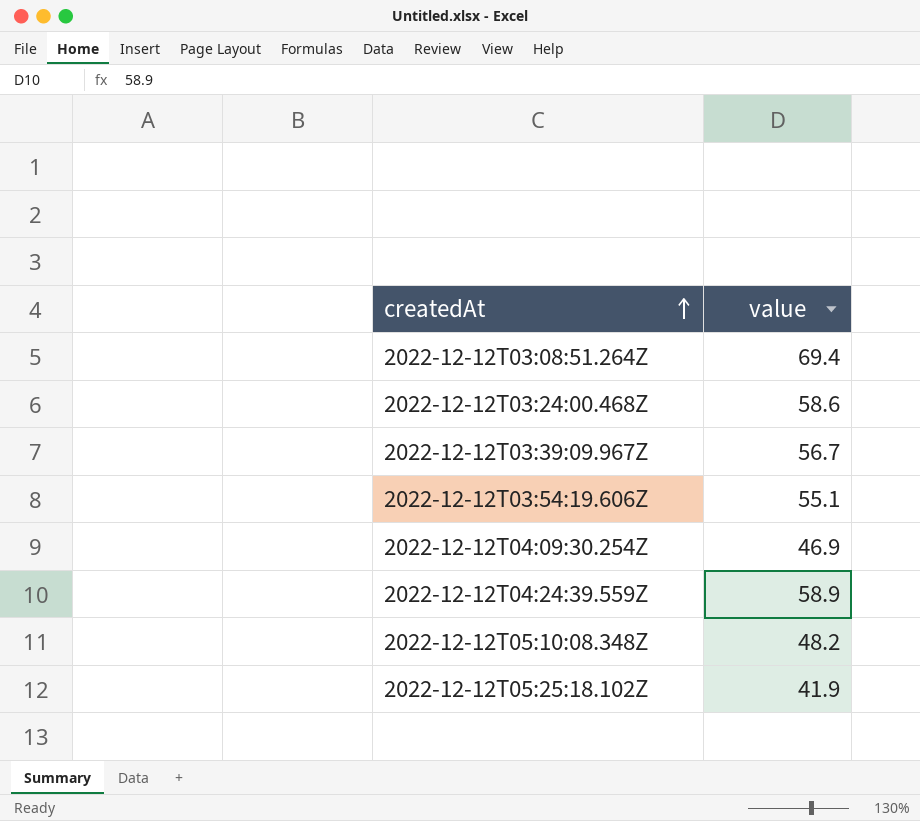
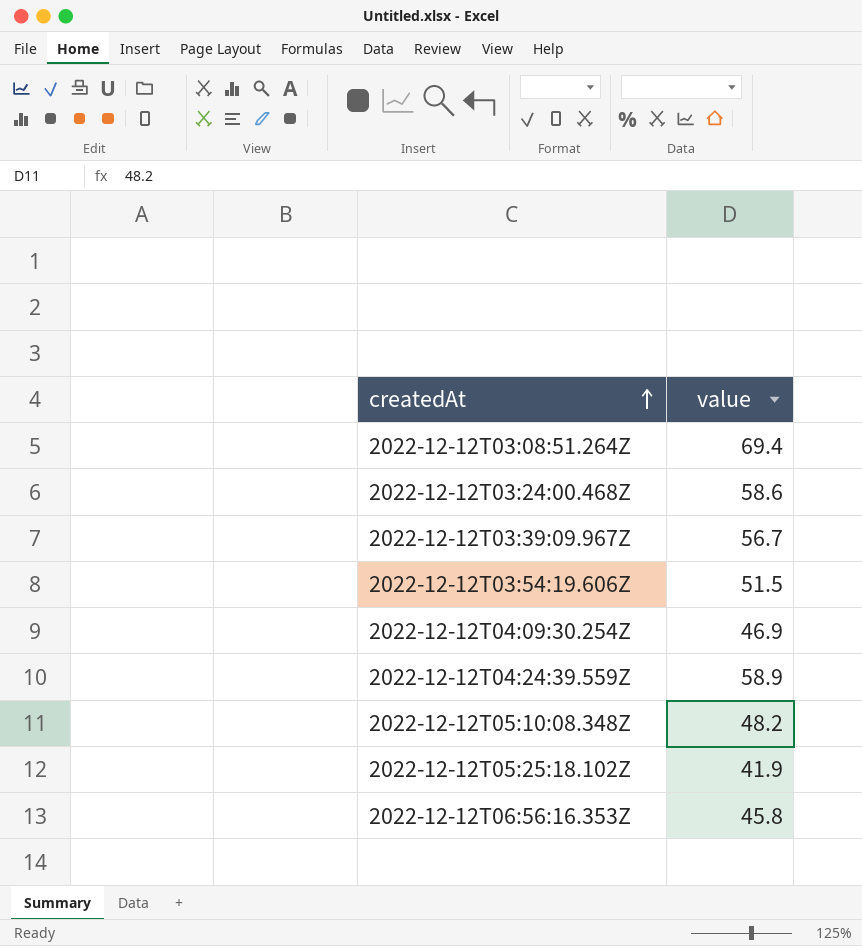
2022-12-12T03:54:19.606Z | value: 55.1 -> 51.5
row 2022-12-12T06:56:16.353Z: none -> 45.8

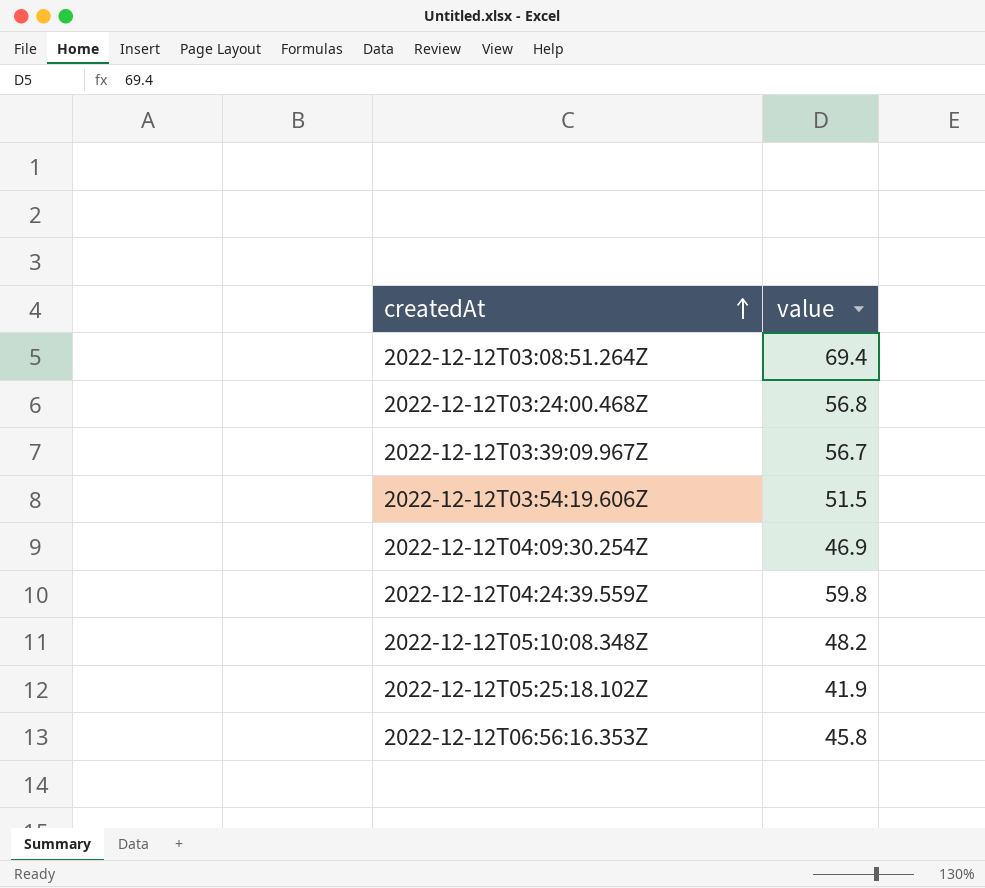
2022-12-12T03:24:00.468Z | value: 58.6 -> 56.8
2022-12-12T04:24:39.559Z | value: 58.9 -> 59.8

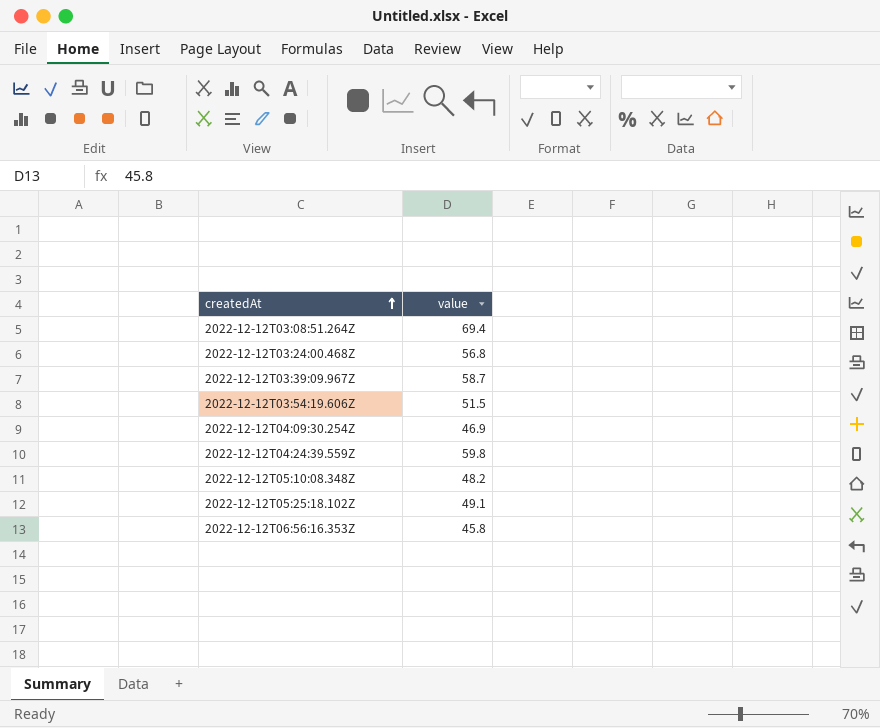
2022-12-12T03:39:09.967Z | value: 56.7 -> 58.7
2022-12-12T05:25:18.102Z | value: 41.9 -> 49.1

